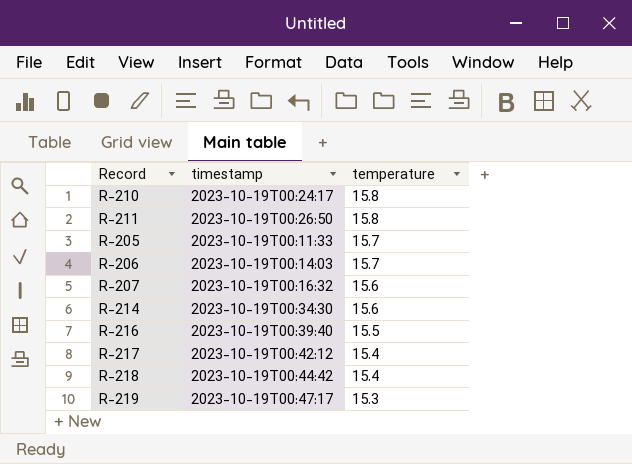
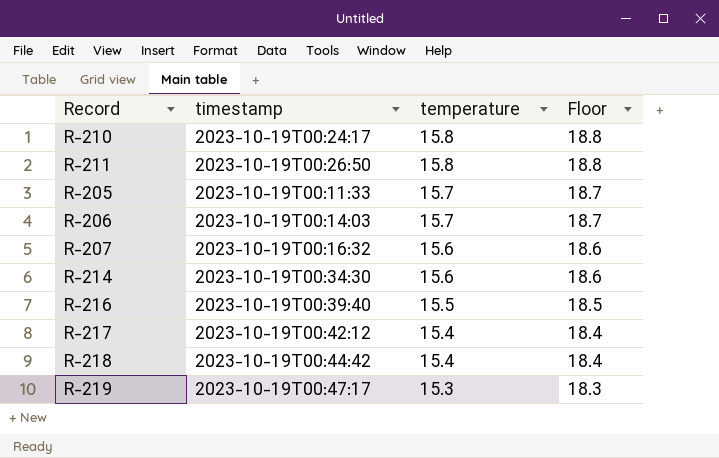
column Floor | formula: none -> [temperature] + 3

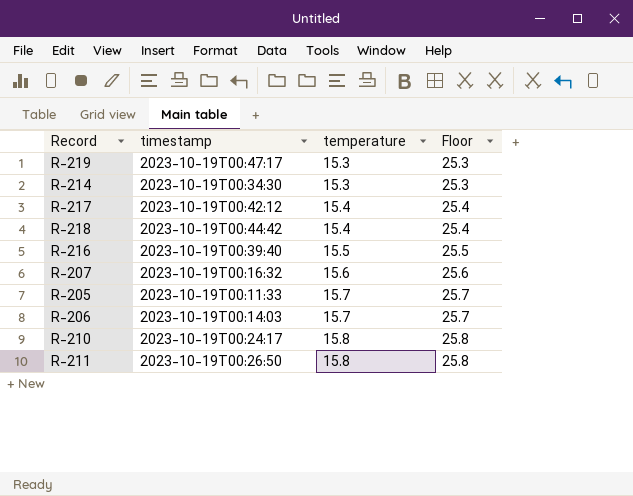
row order: temperature descending -> temperature ascending
column Floor | formula: [temperature] + 3 -> [temperature] + 10
R-214 | temperature: 15.6 -> 15.3

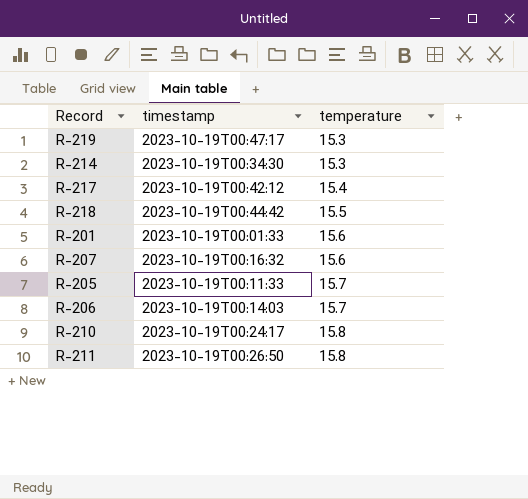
column Floor | formula: [temperature] + 10 -> none
row R-216: 2023-10-19T00:39:40 | 15.5 | 25.5 -> none
R-218 | temperature: 15.4 -> 15.5
row R-201: none -> 2023-10-19T00:01:33 | 15.6

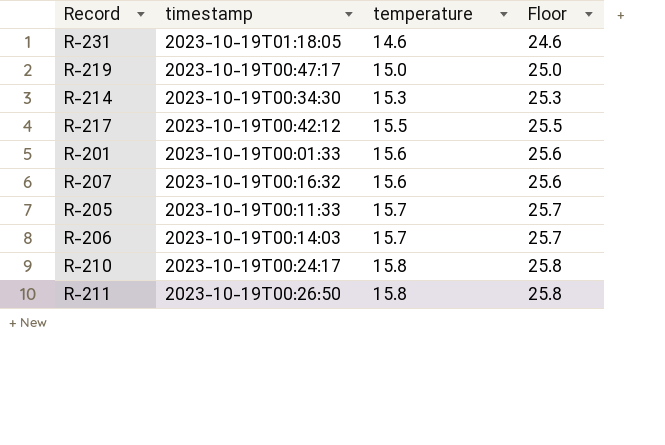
column Floor | formula: none -> [temperature] + 10
row R-218: 2023-10-19T00:44:42 | 15.5 -> none
row R-231: none -> 2023-10-19T01:18:05 | 14.6 | 24.6
R-219 | temperature: 15.3 -> 15.0
R-217 | temperature: 15.4 -> 15.5

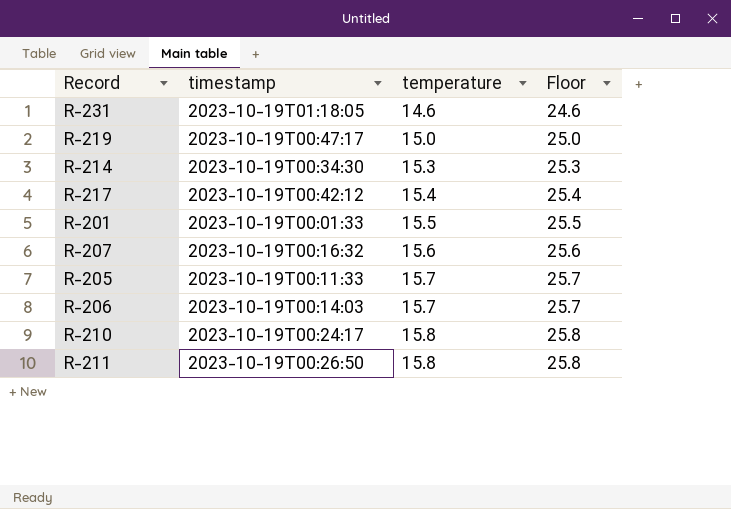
R-217 | temperature: 15.5 -> 15.4
R-217 | Floor: 25.5 -> 25.4
R-201 | temperature: 15.6 -> 15.5
R-201 | Floor: 25.6 -> 25.5

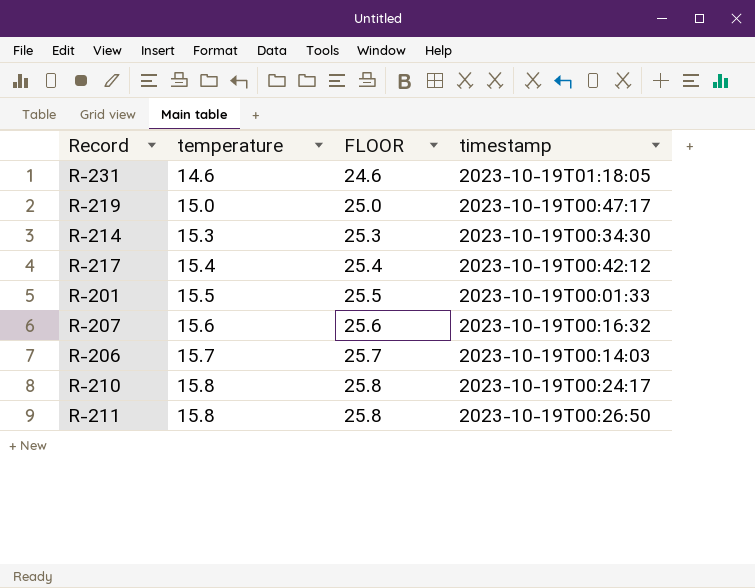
column name: Floor -> FLOOR
column timestamp | position: 2 -> 4
row R-205: 2023-10-19T00:11:33 | 15.7 | 25.7 -> none

